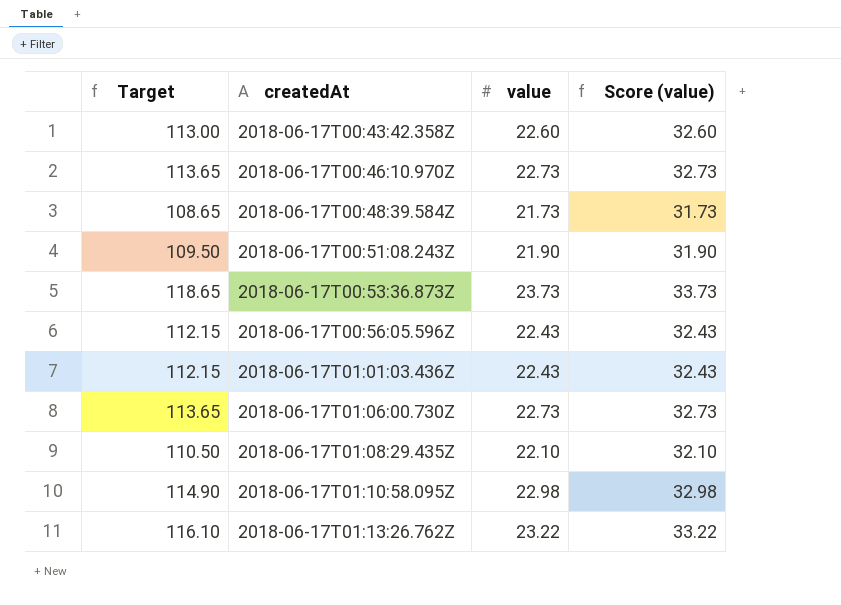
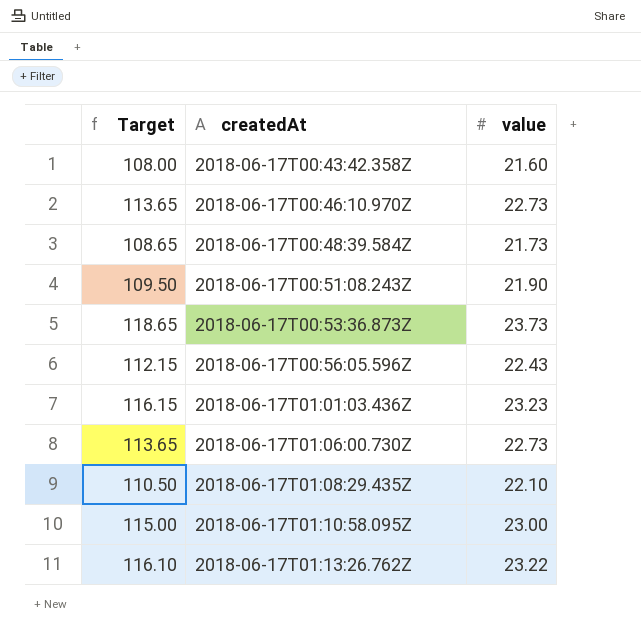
column Score (value) | formula: [value] + 10 -> none
2018-06-17T00:43:42.358Z | Target: 113.00 -> 108.00
2018-06-17T00:43:42.358Z | value: 22.60 -> 21.60
2018-06-17T01:01:03.436Z | Target: 112.15 -> 116.15
2018-06-17T01:01:03.436Z | value: 22.43 -> 23.23
2018-06-17T01:10:58.095Z | Target: 114.90 -> 115.00
2018-06-17T01:10:58.095Z | value: 22.98 -> 23.00

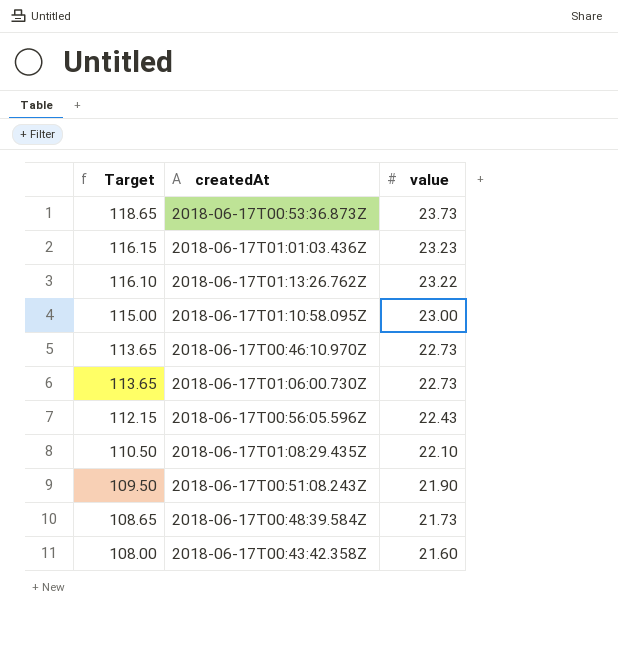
row order: createdAt ascending -> Target descending

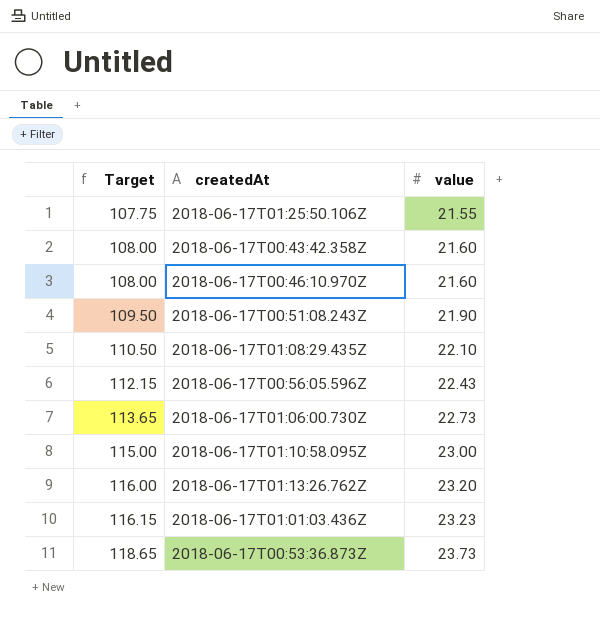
row order: Target descending -> Target ascending
row 2018-06-17T00:48:39.584Z: 108.65 | 21.73 -> none
row 2018-06-17T01:25:50.106Z: none -> 107.75 | 21.55
2018-06-17T00:46:10.970Z | Target: 113.65 -> 108.00
2018-06-17T00:46:10.970Z | value: 22.73 -> 21.60
2018-06-17T01:13:26.762Z | Target: 116.10 -> 116.00
2018-06-17T01:13:26.762Z | value: 23.22 -> 23.20

